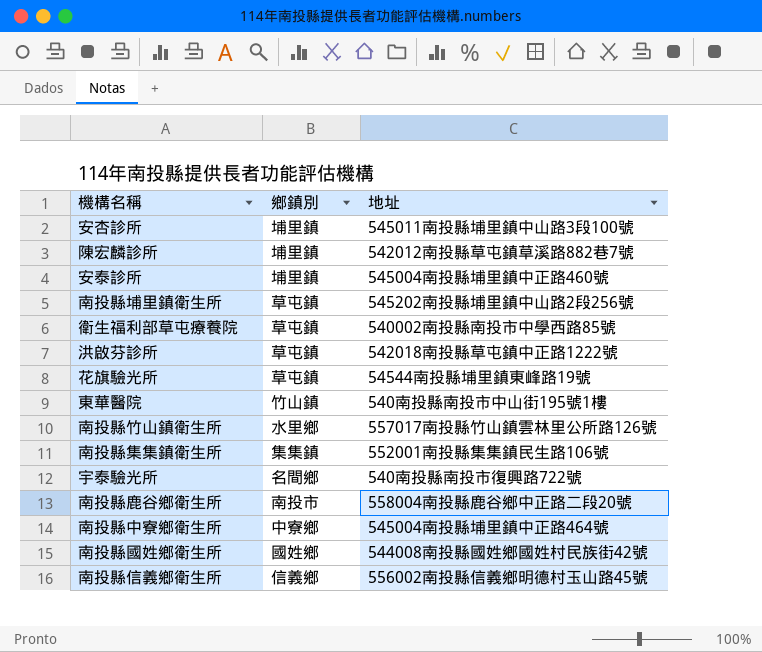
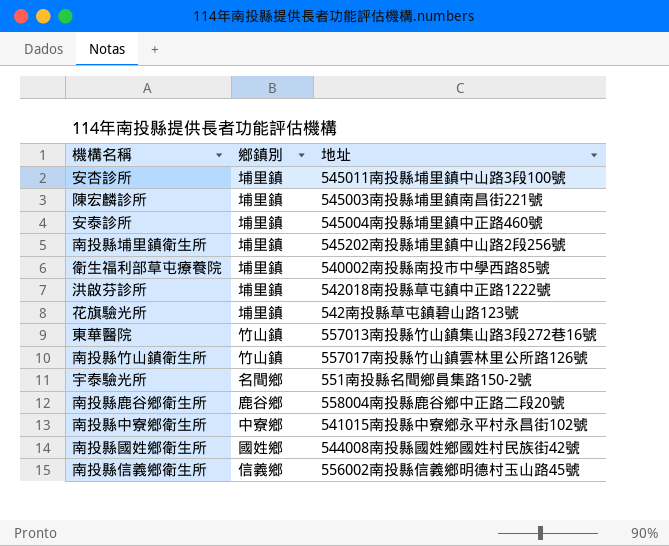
row 南投縣集集鎮衛生所: 集集鎮 | 552001南投縣集集鎮民生路106號 -> none
陳宏麟診所 | 地址: 542012南投縣草屯鎮草溪路882巷7號 -> 545003南投縣埔里鎮南昌街221號
南投縣埔里鎮衛生所 | 鄉鎮別: 草屯鎮 -> 埔里鎮
衛生福利部草屯療養院 | 鄉鎮別: 草屯鎮 -> 埔里鎮
洪啟芬診所 | 鄉鎮別: 草屯鎮 -> 埔里鎮
花旗驗光所 | 鄉鎮別: 草屯鎮 -> 埔里鎮
花旗驗光所 | 地址: 54544南投縣埔里鎮東峰路19號 -> 542南投縣草屯鎮碧山路123號
東華醫院 | 地址: 540南投縣南投市中山街195號1樓 -> 557013南投縣竹山鎮集山路3段272巷16號
南投縣竹山鎮衛生所 | 鄉鎮別: 水里鄉 -> 竹山鎮
宇泰驗光所 | 地址: 540南投縣南投市復興路722號 -> 551南投縣名間鄉員集路150-2號
南投縣鹿谷鄉衛生所 | 鄉鎮別: 南投市 -> 鹿谷鄉
南投縣中寮鄉衛生所 | 地址: 545004南投縣埔里鎮中正路464號 -> 541015南投縣中寮鄉永平村永昌街102號

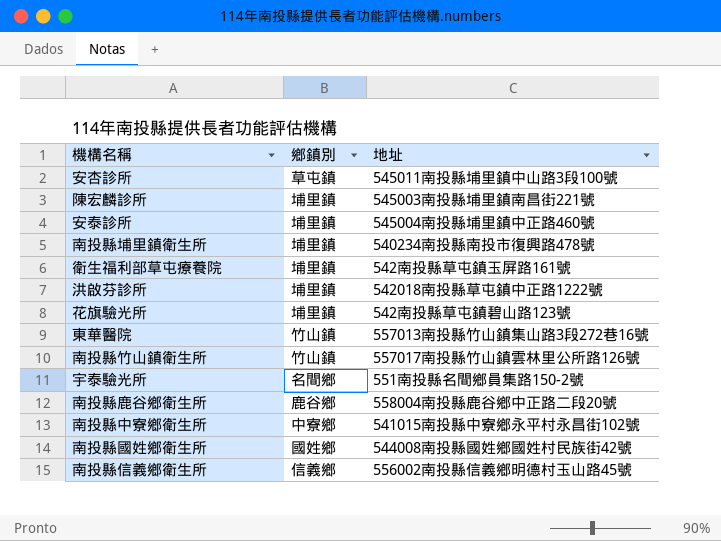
安杏診所 | 鄉鎮別: 埔里鎮 -> 草屯鎮
南投縣埔里鎮衛生所 | 地址: 545202南投縣埔里鎮中山路2段256號 -> 540234南投縣南投市復興路478號
衛生福利部草屯療養院 | 地址: 540002南投縣南投市中學西路85號 -> 542南投縣草屯鎮玉屏路161號

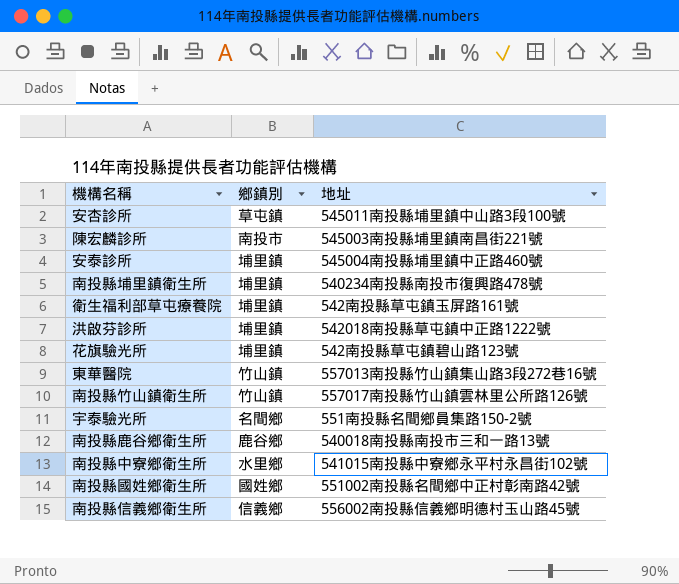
陳宏麟診所 | 鄉鎮別: 埔里鎮 -> 南投市
南投縣鹿谷鄉衛生所 | 地址: 558004南投縣鹿谷鄉中正路二段20號 -> 540018南投縣南投市三和一路13號
南投縣中寮鄉衛生所 | 鄉鎮別: 中寮鄉 -> 水里鄉
南投縣國姓鄉衛生所 | 地址: 544008南投縣國姓鄉國姓村民族街42號 -> 551002南投縣名間鄉中正村彰南路42號

